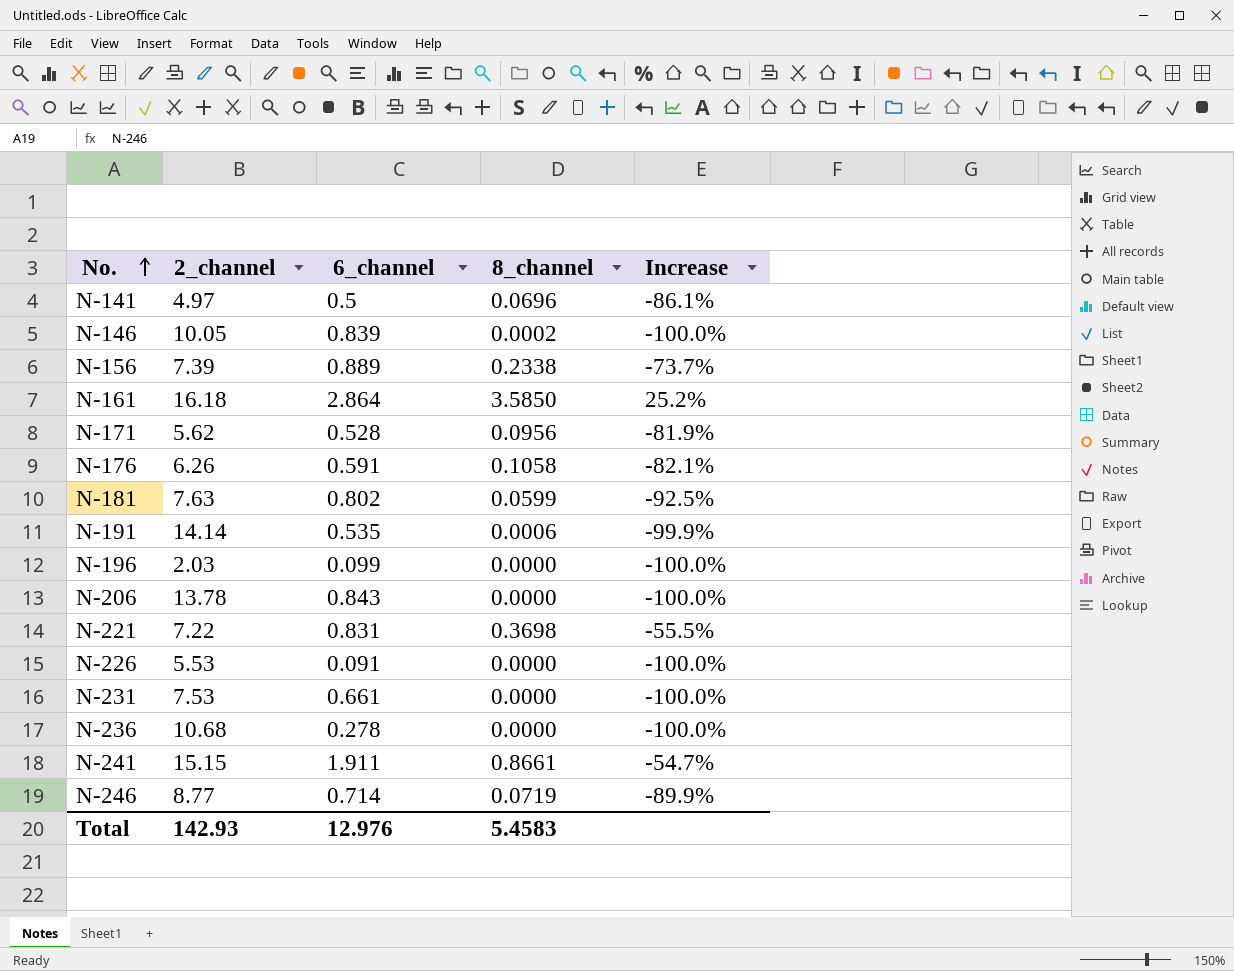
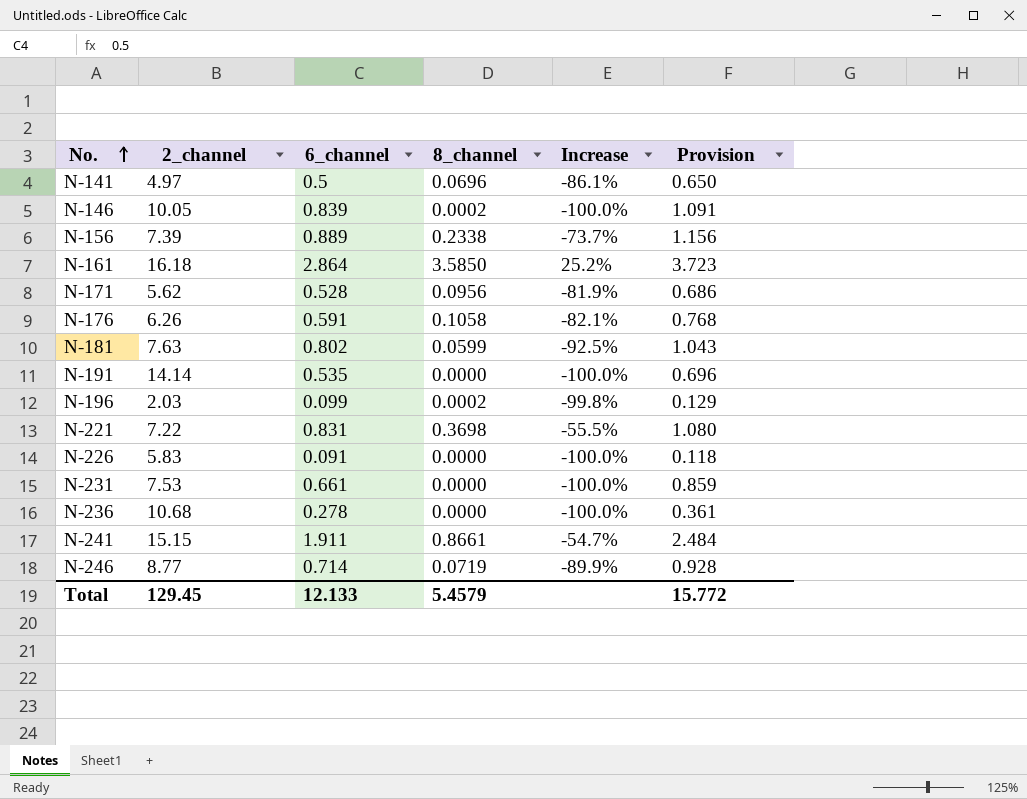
column Provision | formula: none -> [6_channel] * 1.3
row N-206: 13.78 | 0.843 | 0.0000 | -100.0% -> none
N-191 | 8_channel: 0.0006 -> 0.0000
N-191 | Increase: -99.9% -> -100.0%
N-196 | 8_channel: 0.0000 -> 0.0002
N-196 | Increase: -100.0% -> -99.8%
N-226 | 2_channel: 5.53 -> 5.83
Total | 2_channel: 142.93 -> 129.45
Total | 6_channel: 12.976 -> 12.133
Total | 8_channel: 5.4583 -> 5.4579

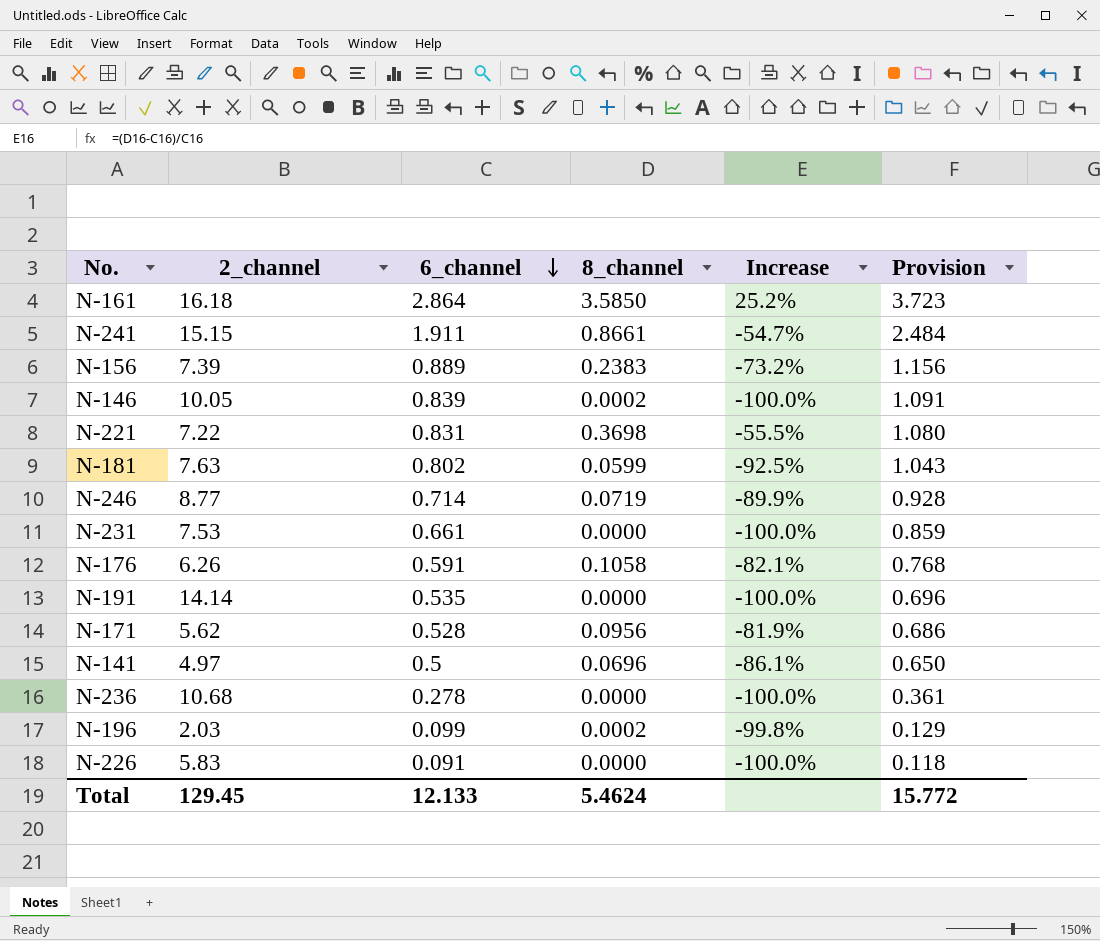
row order: No. ascending -> 6_channel descending
N-156 | 8_channel: 0.2338 -> 0.2383
N-156 | Increase: -73.7% -> -73.2%
Total | 8_channel: 5.4579 -> 5.4624

